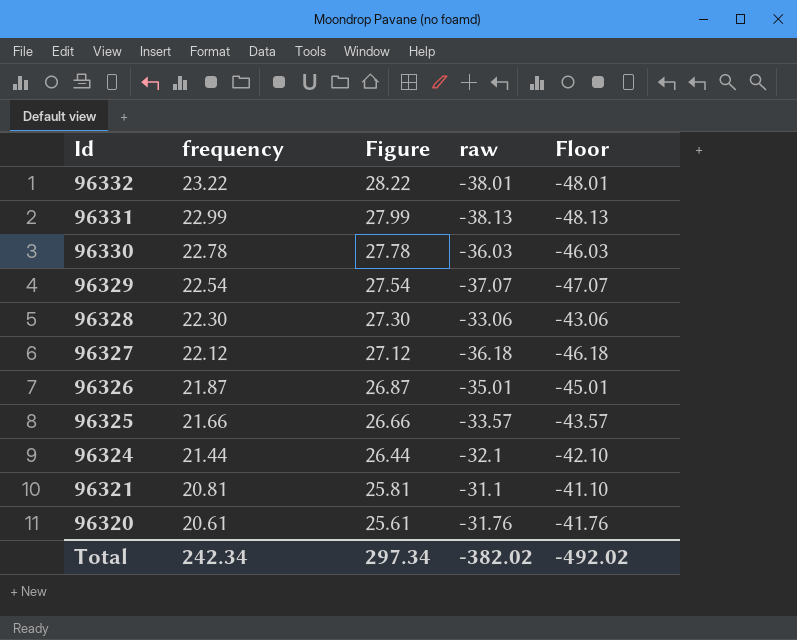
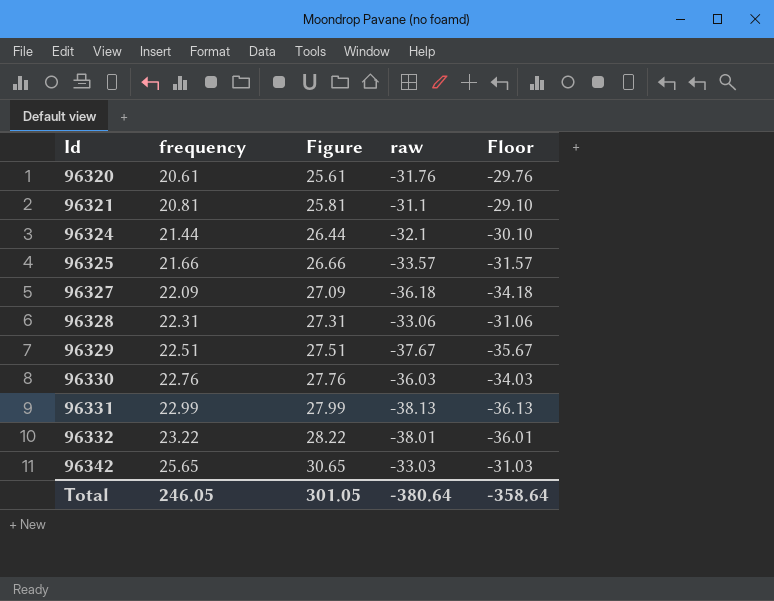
row order: Id descending -> Id ascending
column Floor | formula: [raw] - 10 -> [raw] + 2
row 96326: 21.87 | 26.87 | -35.01 | -45.01 -> none
96327 | frequency: 22.12 -> 22.09
96327 | Figure: 27.12 -> 27.09
96328 | frequency: 22.30 -> 22.31
96328 | Figure: 27.30 -> 27.31
96329 | frequency: 22.54 -> 22.51
96329 | Figure: 27.54 -> 27.51
96329 | raw: -37.07 -> -37.67
96330 | frequency: 22.78 -> 22.76
96330 | Figure: 27.78 -> 27.76
row 96342: none -> 25.65 | 30.65 | -33.03 | -31.03
Total | frequency: 242.34 -> 246.05
Total | Figure: 297.34 -> 301.05
Total | raw: -382.02 -> -380.64
Total | Floor: -492.02 -> -358.64

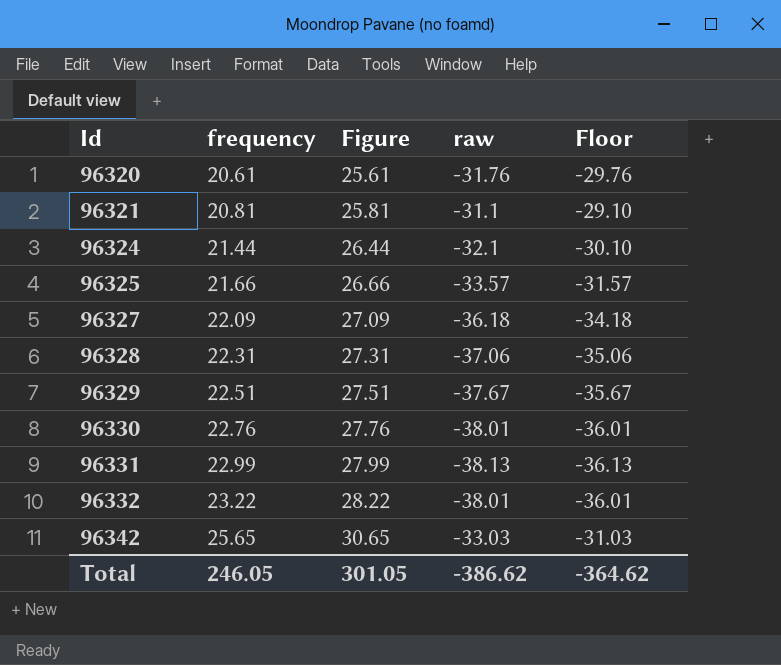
96328 | raw: -33.06 -> -37.06
96328 | Floor: -31.06 -> -35.06
96330 | raw: -36.03 -> -38.01
96330 | Floor: -34.03 -> -36.01
Total | raw: -380.64 -> -386.62
Total | Floor: -358.64 -> -364.62

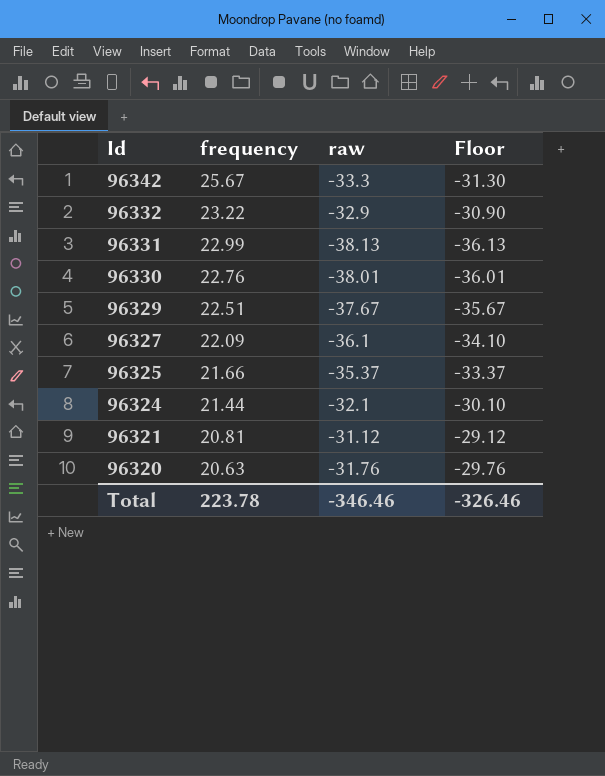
row order: Id ascending -> Id descending
column Figure | formula: [frequency] + 5 -> none
row 96328: 22.31 | 27.31 | -37.06 | -35.06 -> none
96342 | frequency: 25.65 -> 25.67
96342 | raw: -33.03 -> -33.3
96342 | Floor: -31.03 -> -31.30
96332 | raw: -38.01 -> -32.9
96332 | Floor: -36.01 -> -30.90
96327 | raw: -36.18 -> -36.1
96327 | Floor: -34.18 -> -34.10
96325 | raw: -33.57 -> -35.37
96325 | Floor: -31.57 -> -33.37
96321 | raw: -31.1 -> -31.12
96321 | Floor: -29.10 -> -29.12
96320 | frequency: 20.61 -> 20.63
Total | frequency: 246.05 -> 223.78
Total | raw: -386.62 -> -346.46
Total | Floor: -364.62 -> -326.46

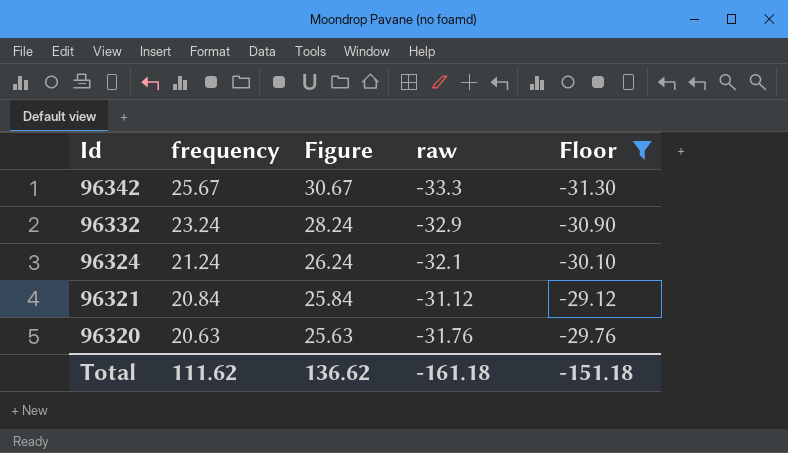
filter: none -> Floor >= -31.30
column Figure | formula: none -> [frequency] + 5
96332 | frequency: 23.22 -> 23.24
96324 | frequency: 21.44 -> 21.24
96321 | frequency: 20.81 -> 20.84
Total | frequency: 223.78 -> 111.62
Total | raw: -346.46 -> -161.18
Total | Floor: -326.46 -> -151.18

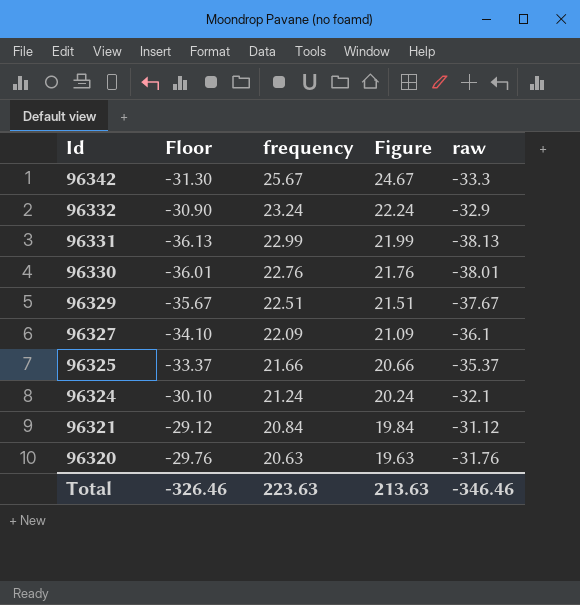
filter: Floor >= -31.30 -> none
column Floor | position: 5 -> 2
column Figure | formula: [frequency] + 5 -> [frequency] - 1
Total | Floor: -151.18 -> -326.46
Total | frequency: 111.62 -> 223.63
Total | Figure: 136.62 -> 213.63
Total | raw: -161.18 -> -346.46

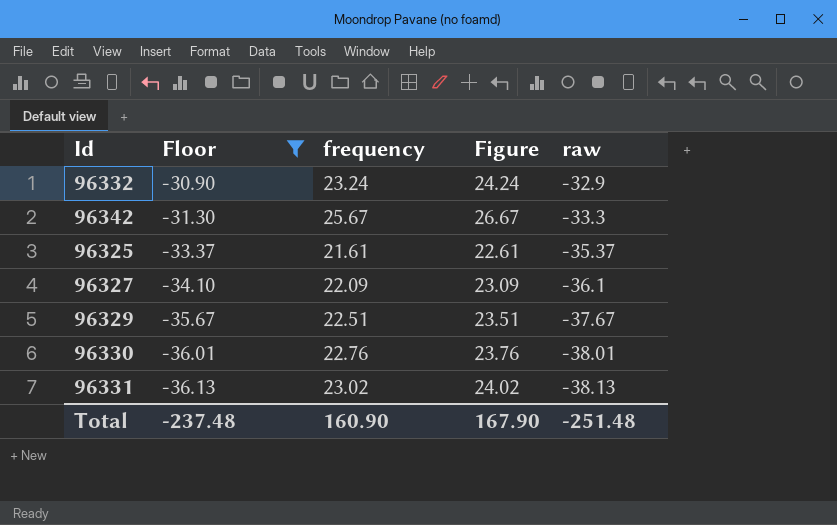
filter: none -> Floor <= -30.90
row order: Id descending -> Floor descending
column Figure | formula: [frequency] - 1 -> [frequency] + 1
96325 | frequency: 21.66 -> 21.61
96331 | frequency: 22.99 -> 23.02
Total | Floor: -326.46 -> -237.48
Total | frequency: 223.63 -> 160.90
Total | Figure: 213.63 -> 167.90
Total | raw: -346.46 -> -251.48

